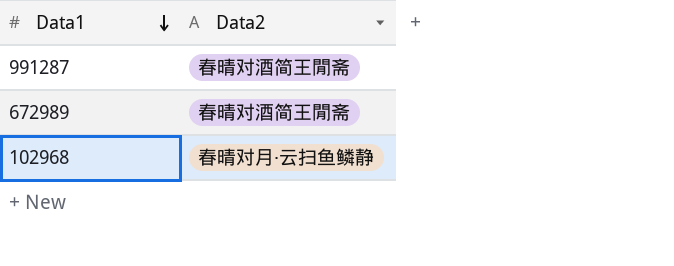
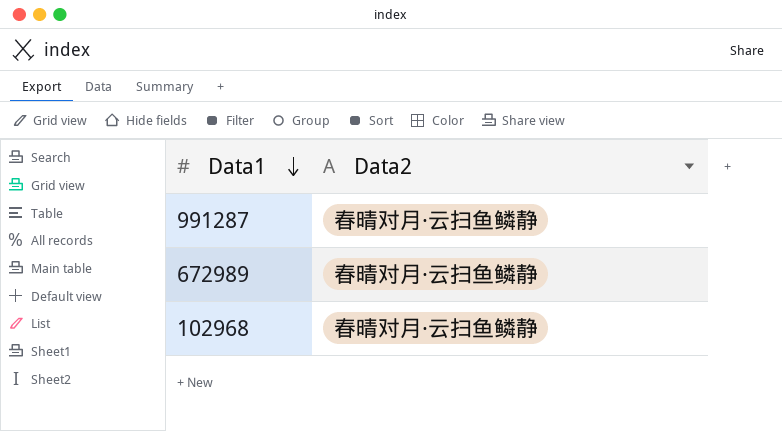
991287 | Data2: 春晴对酒简王閒斋 -> 春晴对月·云扫鱼鳞静
672989 | Data2: 春晴对酒简王閒斋 -> 春晴对月·云扫鱼鳞静

